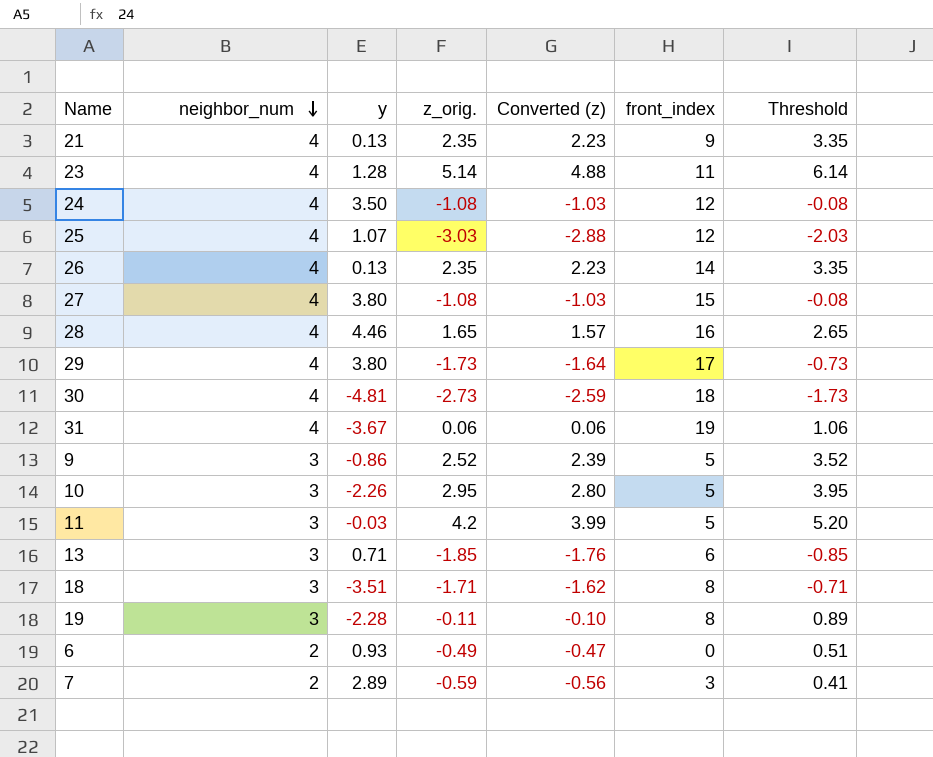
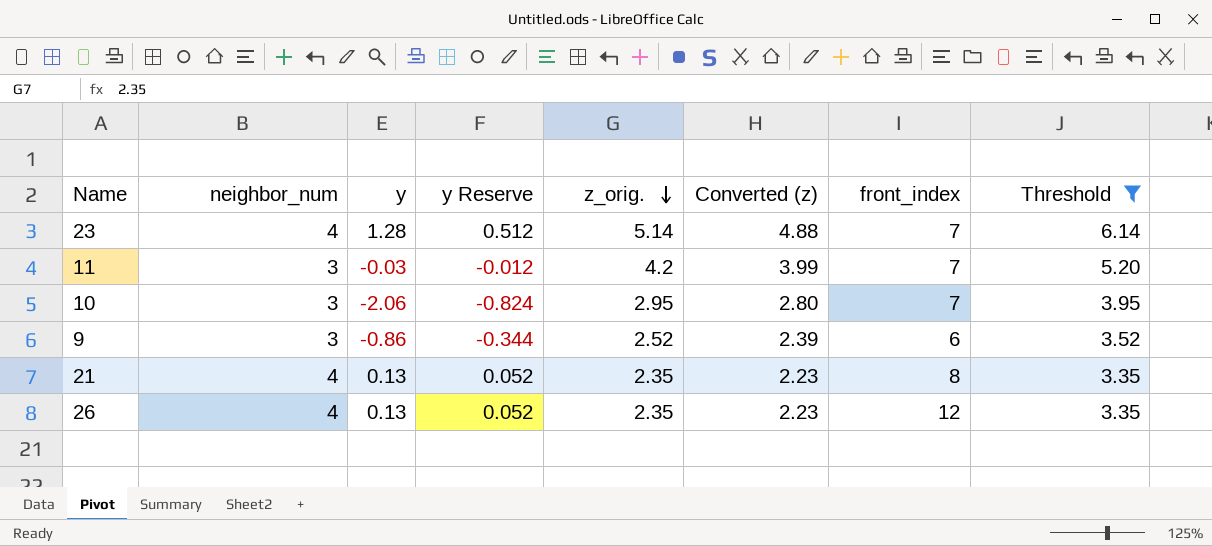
filter: none -> Threshold >= 3.35
row order: neighbor_num descending -> z_orig. descending
column y Reserve | formula: none -> [y] * 0.4
23 | front_index: 11 -> 7
11 | front_index: 5 -> 7
10 | y: -2.26 -> -2.06
10 | front_index: 5 -> 7
9 | front_index: 5 -> 6
21 | front_index: 9 -> 8
26 | front_index: 14 -> 12

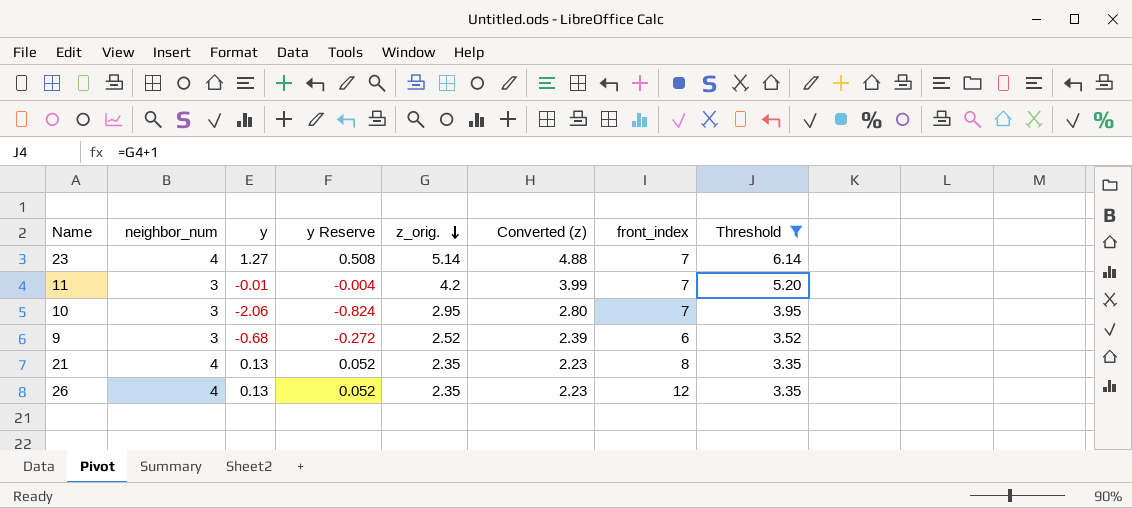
23 | y: 1.28 -> 1.27
23 | y Reserve: 0.512 -> 0.508
11 | y: -0.03 -> -0.01
11 | y Reserve: -0.012 -> -0.004
9 | y: -0.86 -> -0.68
9 | y Reserve: -0.344 -> -0.272

